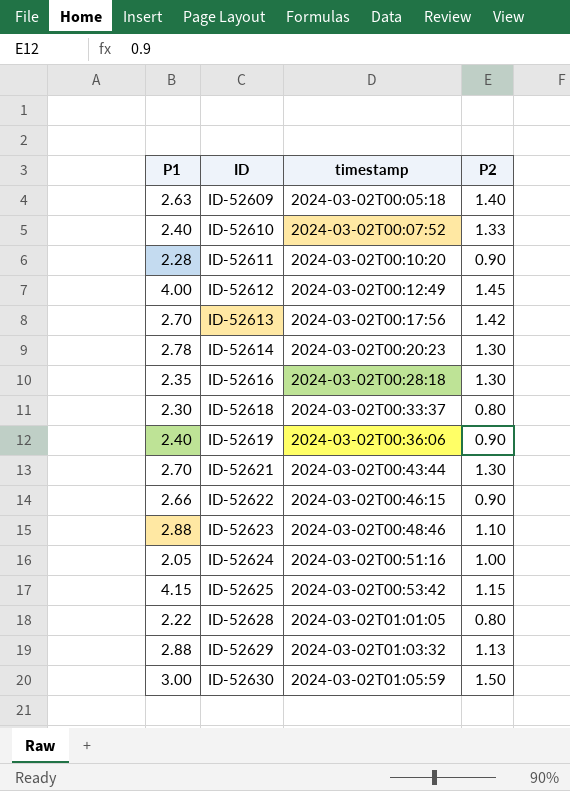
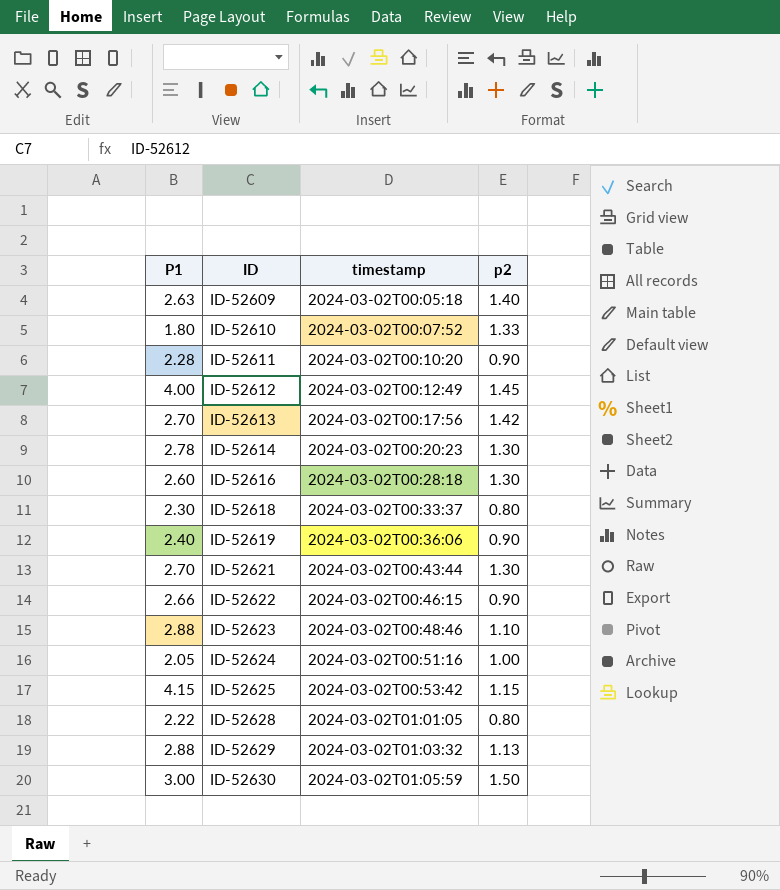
column name: P2 -> p2
ID-52610 | P1: 2.40 -> 1.80
ID-52616 | P1: 2.35 -> 2.60

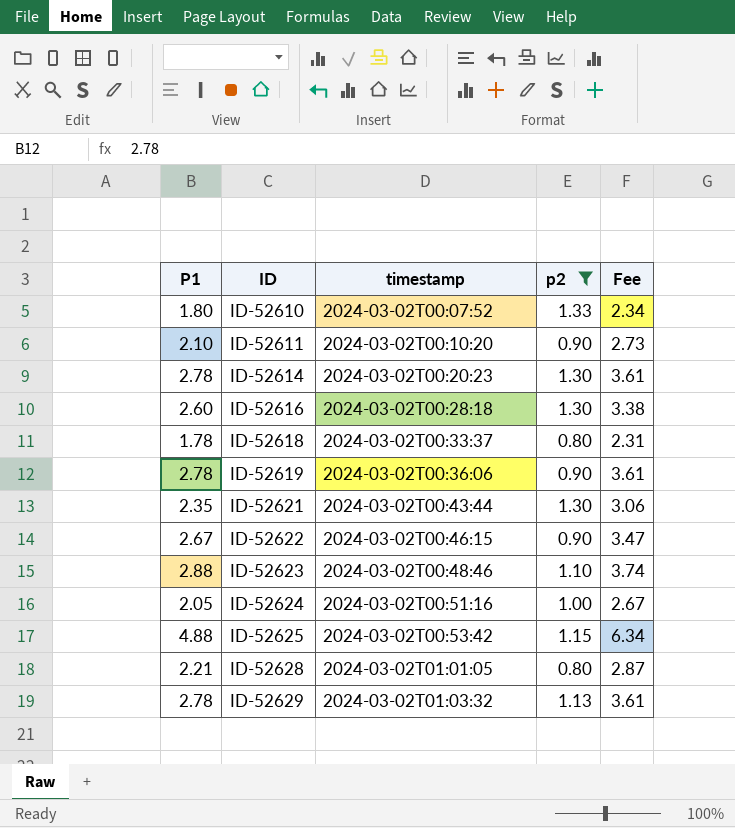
filter: none -> p2 <= 1.33
column Fee | formula: none -> [P1] * 1.3
ID-52611 | P1: 2.28 -> 2.10
ID-52618 | P1: 2.30 -> 1.78
ID-52619 | P1: 2.40 -> 2.78
ID-52621 | P1: 2.70 -> 2.35
ID-52622 | P1: 2.66 -> 2.67
ID-52625 | P1: 4.15 -> 4.88
ID-52628 | P1: 2.22 -> 2.21
ID-52629 | P1: 2.88 -> 2.78

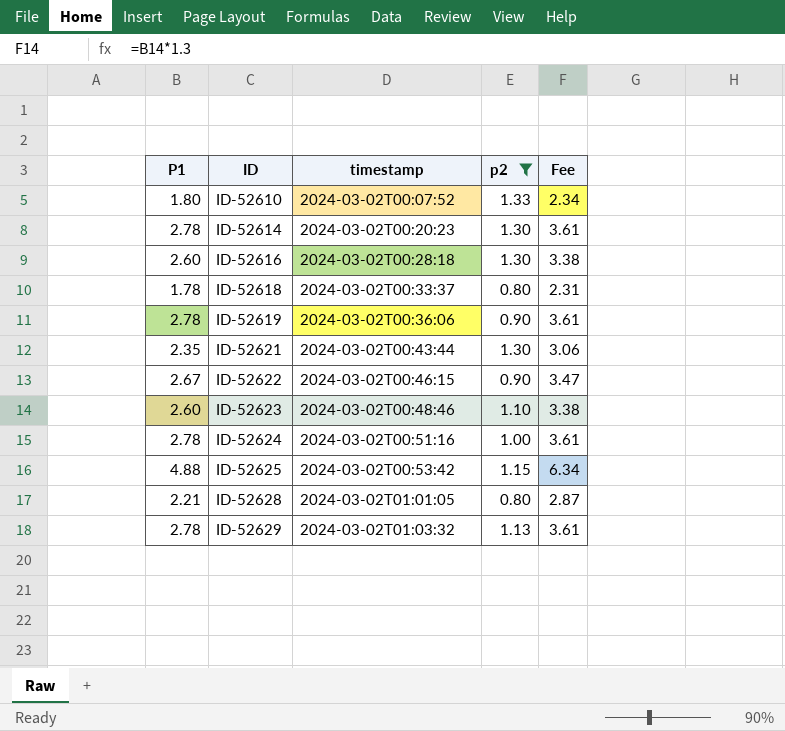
row ID-52611: 2.10 | 2024-03-02T00:10:20 | 0.90 | 2.73 -> none
ID-52623 | P1: 2.88 -> 2.60
ID-52623 | Fee: 3.74 -> 3.38
ID-52624 | P1: 2.05 -> 2.78
ID-52624 | Fee: 2.67 -> 3.61

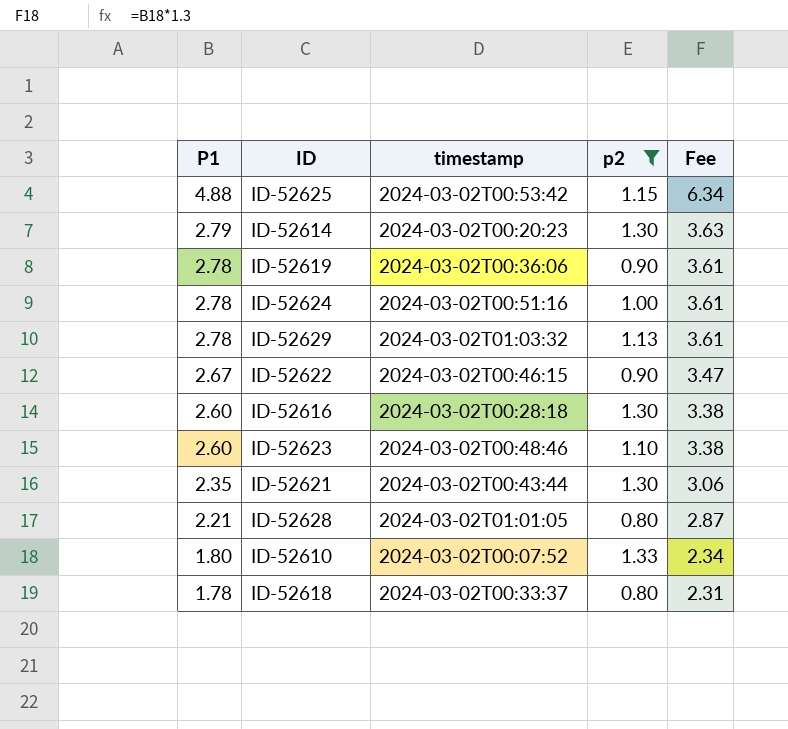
row order: ID ascending -> P1 descending
ID-52614 | P1: 2.78 -> 2.79
ID-52614 | Fee: 3.61 -> 3.63

